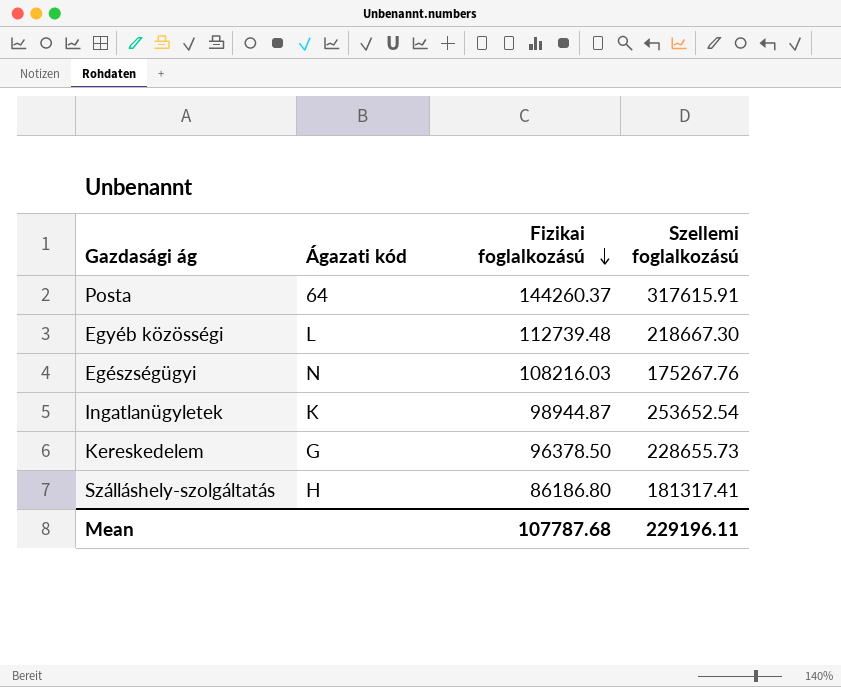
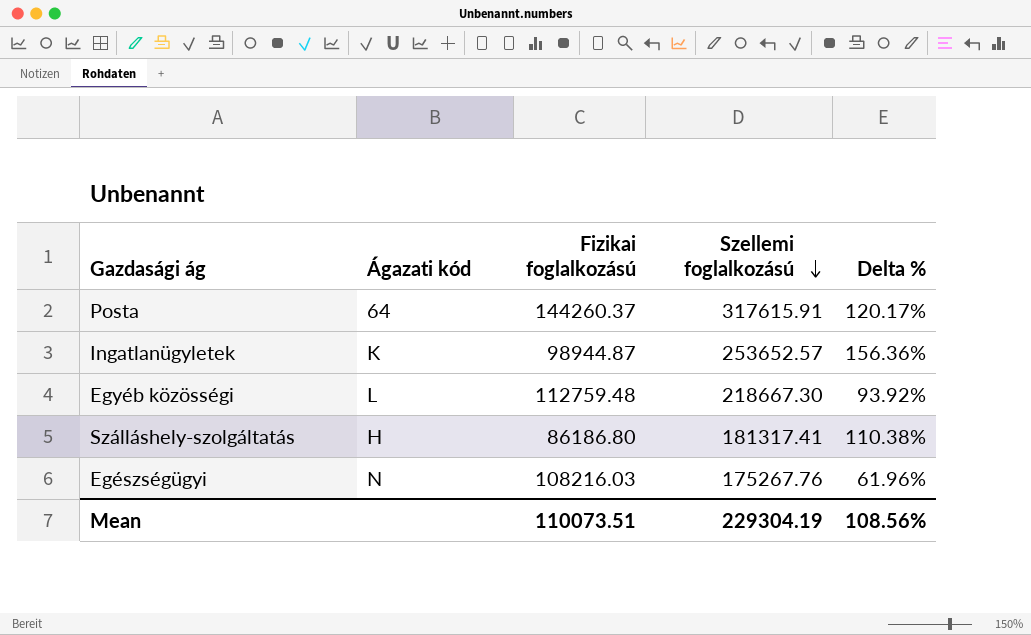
row order: Fizikai foglalkozású descending -> Szellemi foglalkozású descending
column Delta % | formula: none -> ([Szellemi foglalkozású] - [Fizikai foglalkozású]) / [Fizikai foglalkozású]
row Kereskedelem: G | 96378.50 | 228655.73 -> none
Ingatlanügyletek | Szellemi foglalkozású: 253652.54 -> 253652.57
Egyéb közösségi | Fizikai foglalkozású: 112739.48 -> 112759.48
Mean | Fizikai foglalkozású: 107787.68 -> 110073.51
Mean | Szellemi foglalkozású: 229196.11 -> 229304.19

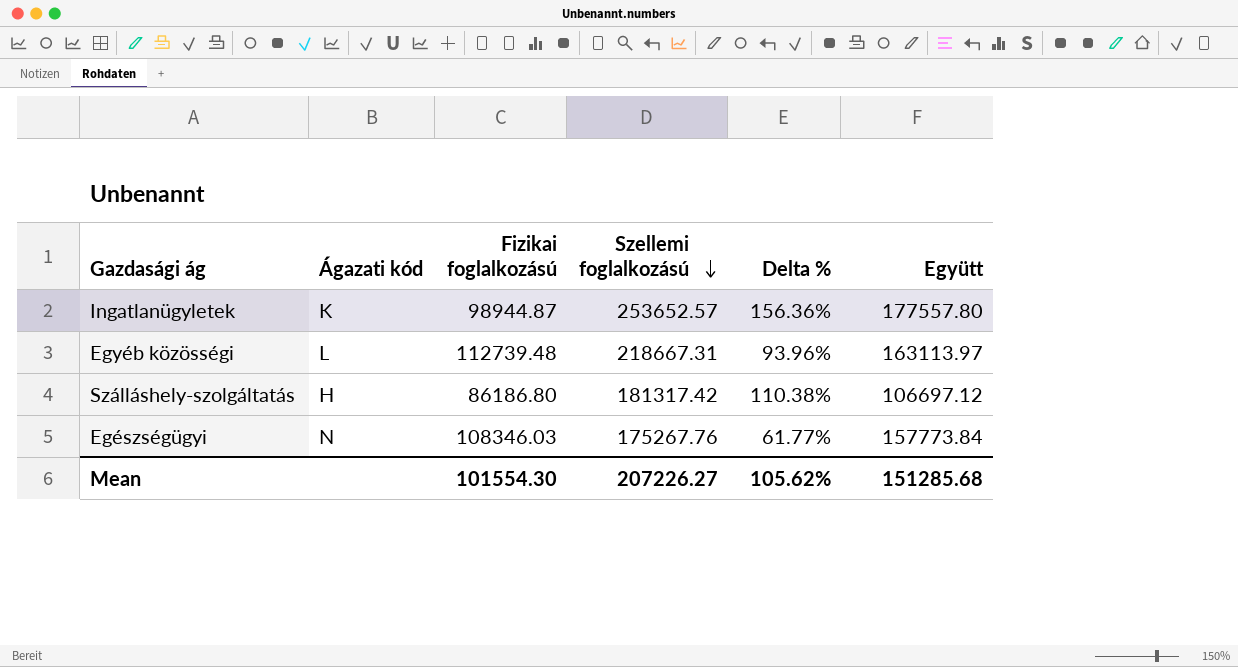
column Együtt | position: none -> 6
row Posta: 64 | 144260.37 | 317615.91 | 120.17% -> none
Egyéb közösségi | Fizikai foglalkozású: 112759.48 -> 112739.48
Egyéb közösségi | Szellemi foglalkozású: 218667.30 -> 218667.31
Egyéb közösségi | Delta %: 93.92% -> 93.96%
Szálláshely-szolgáltatás | Szellemi foglalkozású: 181317.41 -> 181317.42
Egészségügyi | Fizikai foglalkozású: 108216.03 -> 108346.03
Egészségügyi | Delta %: 61.96% -> 61.77%
Mean | Fizikai foglalkozású: 110073.51 -> 101554.30
Mean | Szellemi foglalkozású: 229304.19 -> 207226.27
Mean | Delta %: 108.56% -> 105.62%

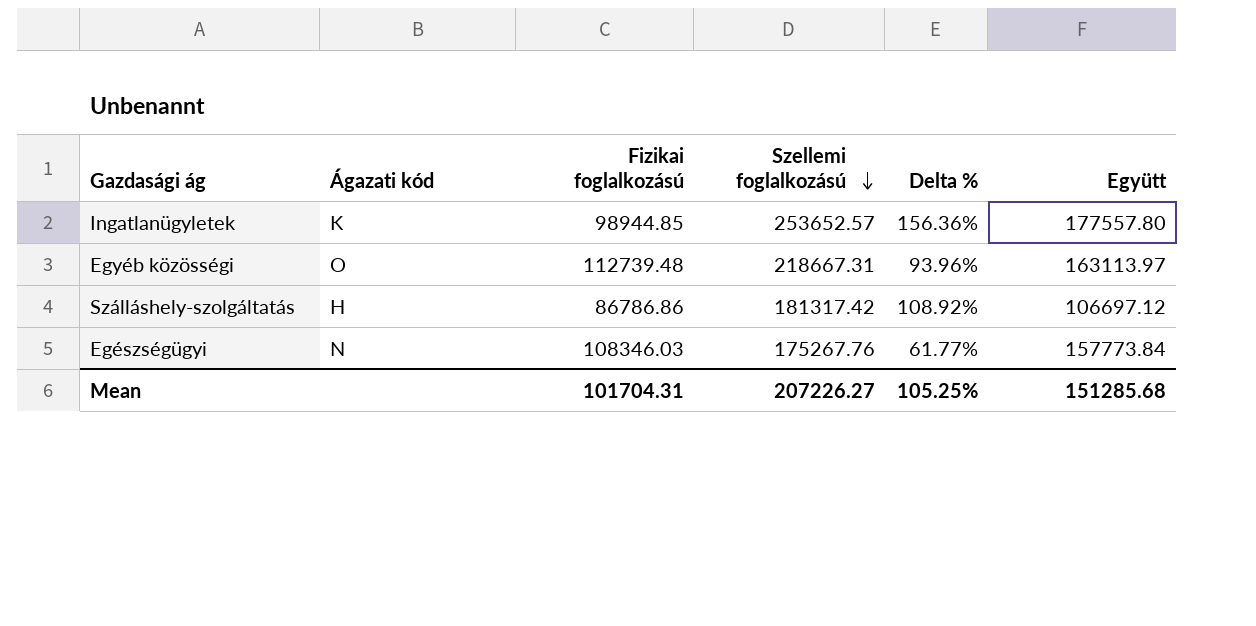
Ingatlanügyletek | Fizikai foglalkozású: 98944.87 -> 98944.85
Egyéb közösségi | Ágazati kód: L -> O
Szálláshely-szolgáltatás | Fizikai foglalkozású: 86186.80 -> 86786.86
Szálláshely-szolgáltatás | Delta %: 110.38% -> 108.92%
Mean | Fizikai foglalkozású: 101554.30 -> 101704.31
Mean | Delta %: 105.62% -> 105.25%

